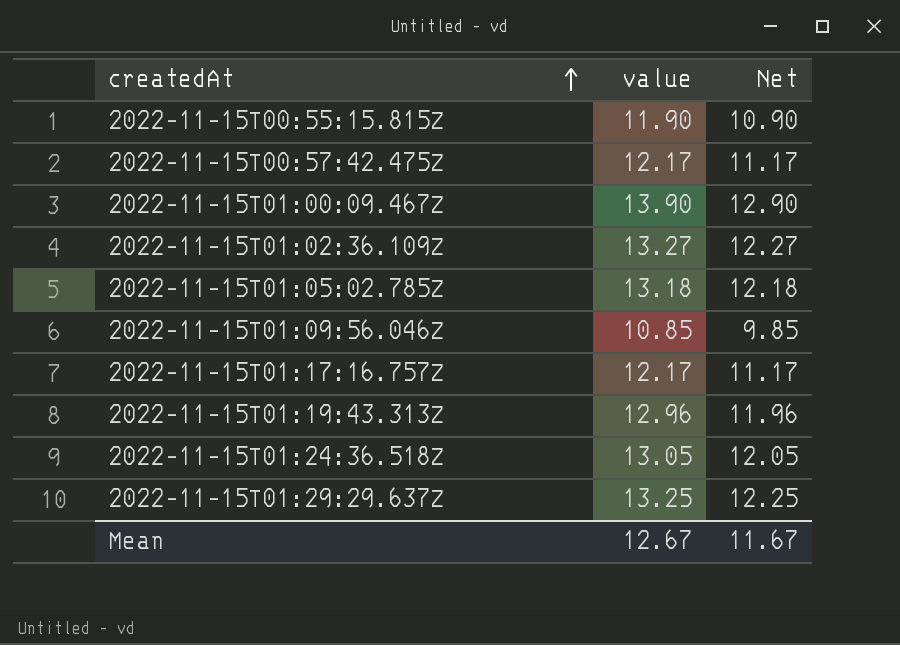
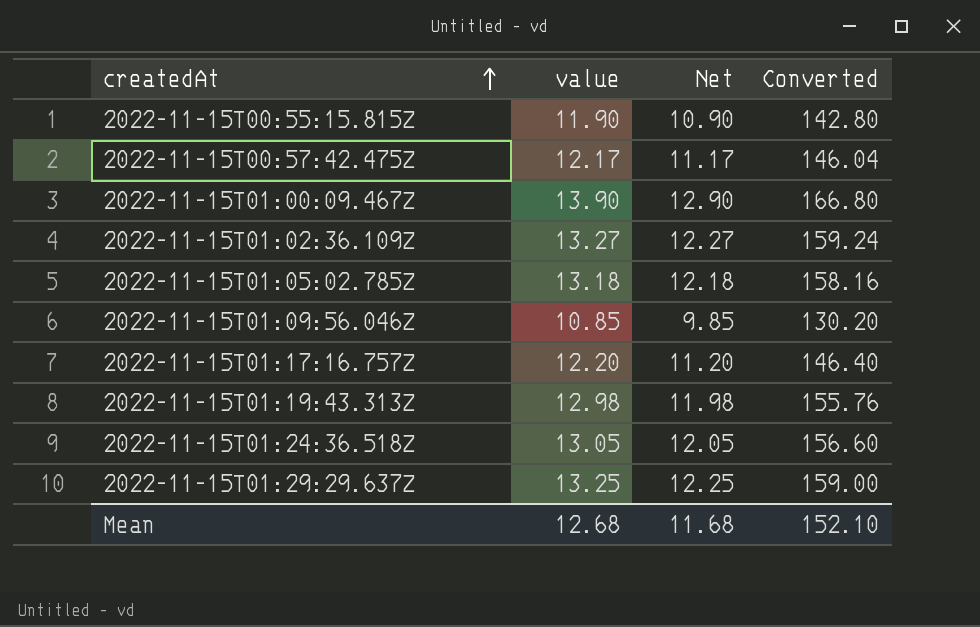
column Converted | formula: none -> [value] * 12
2022-11-15T01:17:16.757Z | value: 12.17 -> 12.20
2022-11-15T01:17:16.757Z | Net: 11.17 -> 11.20
2022-11-15T01:19:43.313Z | value: 12.96 -> 12.98
2022-11-15T01:19:43.313Z | Net: 11.96 -> 11.98
Mean | value: 12.67 -> 12.68
Mean | Net: 11.67 -> 11.68

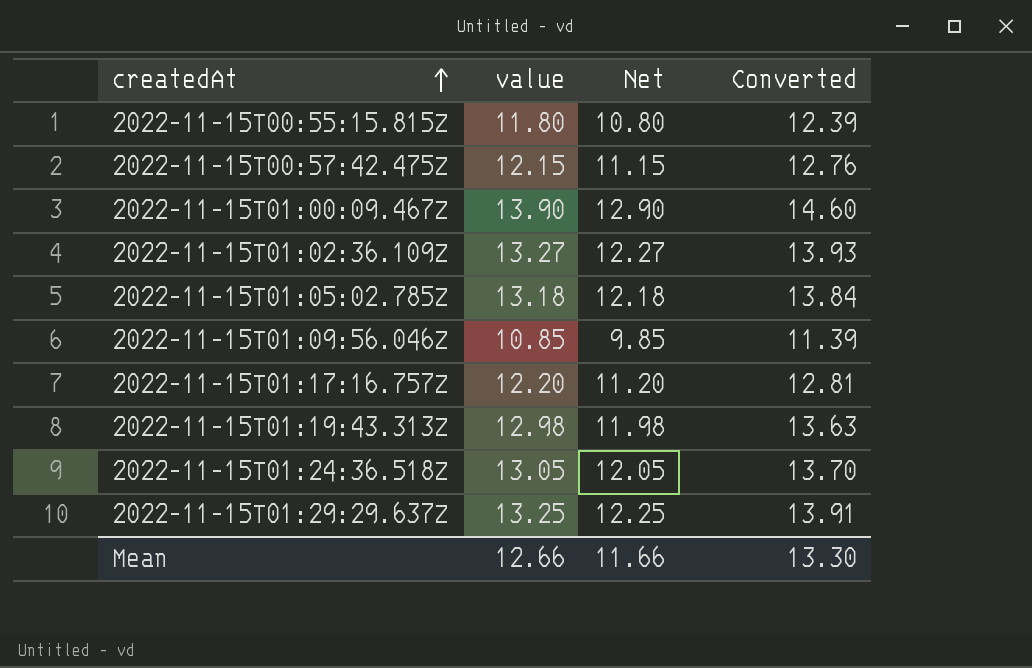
column Converted | formula: [value] * 12 -> [value] * 1.05
2022-11-15T00:55:15.815Z | value: 11.90 -> 11.80
2022-11-15T00:55:15.815Z | Net: 10.90 -> 10.80
2022-11-15T00:57:42.475Z | value: 12.17 -> 12.15
2022-11-15T00:57:42.475Z | Net: 11.17 -> 11.15
Mean | value: 12.68 -> 12.66
Mean | Net: 11.68 -> 11.66
Mean | Converted: 152.10 -> 13.30

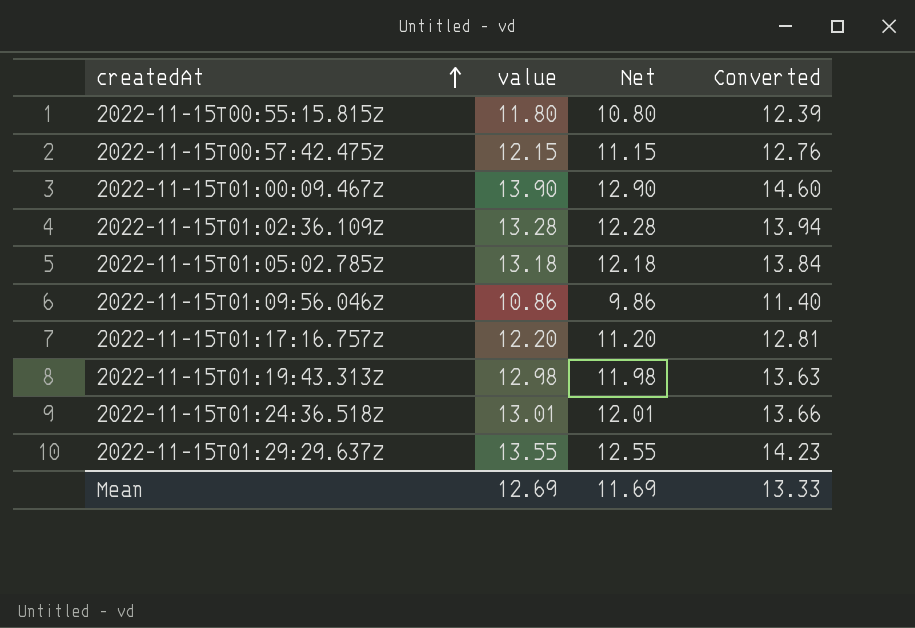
2022-11-15T01:02:36.109Z | value: 13.27 -> 13.28
2022-11-15T01:02:36.109Z | Net: 12.27 -> 12.28
2022-11-15T01:02:36.109Z | Converted: 13.93 -> 13.94
2022-11-15T01:09:56.046Z | value: 10.85 -> 10.86
2022-11-15T01:09:56.046Z | Net: 9.85 -> 9.86
2022-11-15T01:09:56.046Z | Converted: 11.39 -> 11.40
2022-11-15T01:24:36.518Z | value: 13.05 -> 13.01
2022-11-15T01:24:36.518Z | Net: 12.05 -> 12.01
2022-11-15T01:24:36.518Z | Converted: 13.70 -> 13.66
2022-11-15T01:29:29.637Z | value: 13.25 -> 13.55
2022-11-15T01:29:29.637Z | Net: 12.25 -> 12.55
2022-11-15T01:29:29.637Z | Converted: 13.91 -> 14.23
Mean | value: 12.66 -> 12.69
Mean | Net: 11.66 -> 11.69
Mean | Converted: 13.30 -> 13.33

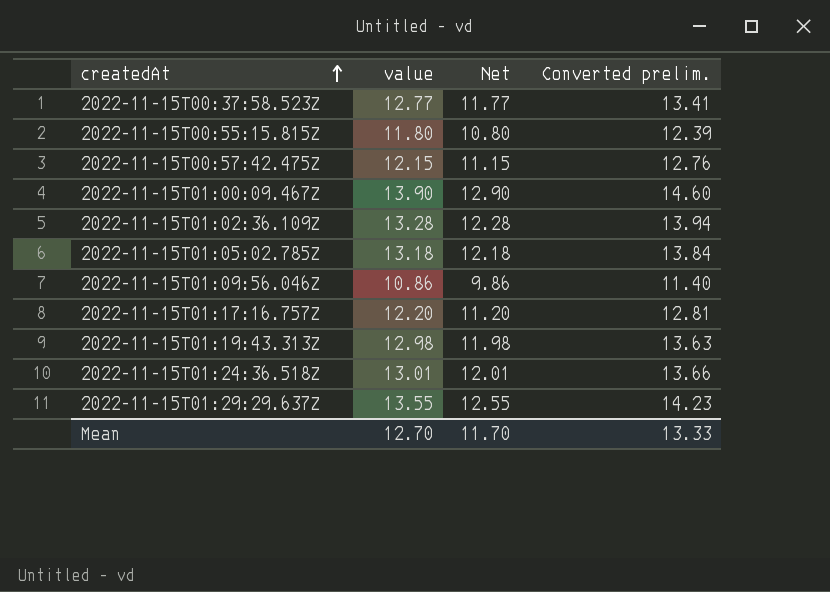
column name: Converted -> Converted prelim.
row 2022-11-15T00:37:58.523Z: none -> 12.77 | 11.77 | 13.41
Mean | value: 12.69 -> 12.70
Mean | Net: 11.69 -> 11.70

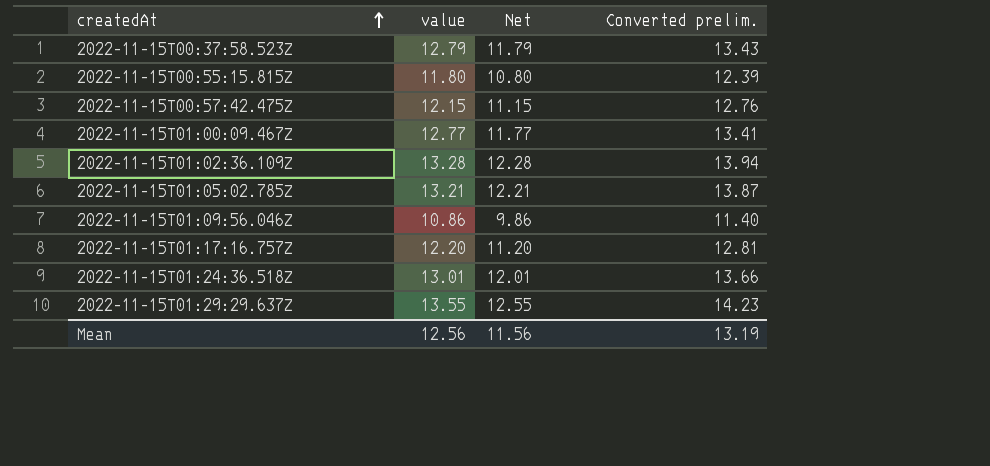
row 2022-11-15T01:19:43.313Z: 12.98 | 11.98 | 13.63 -> none
2022-11-15T00:37:58.523Z | value: 12.77 -> 12.79
2022-11-15T00:37:58.523Z | Net: 11.77 -> 11.79
2022-11-15T00:37:58.523Z | Converted prelim.: 13.41 -> 13.43
2022-11-15T01:00:09.467Z | value: 13.90 -> 12.77
2022-11-15T01:00:09.467Z | Net: 12.90 -> 11.77
2022-11-15T01:00:09.467Z | Converted prelim.: 14.60 -> 13.41
2022-11-15T01:05:02.785Z | value: 13.18 -> 13.21
2022-11-15T01:05:02.785Z | Net: 12.18 -> 12.21
2022-11-15T01:05:02.785Z | Converted prelim.: 13.84 -> 13.87
Mean | value: 12.70 -> 12.56
Mean | Net: 11.70 -> 11.56
Mean | Converted prelim.: 13.33 -> 13.19

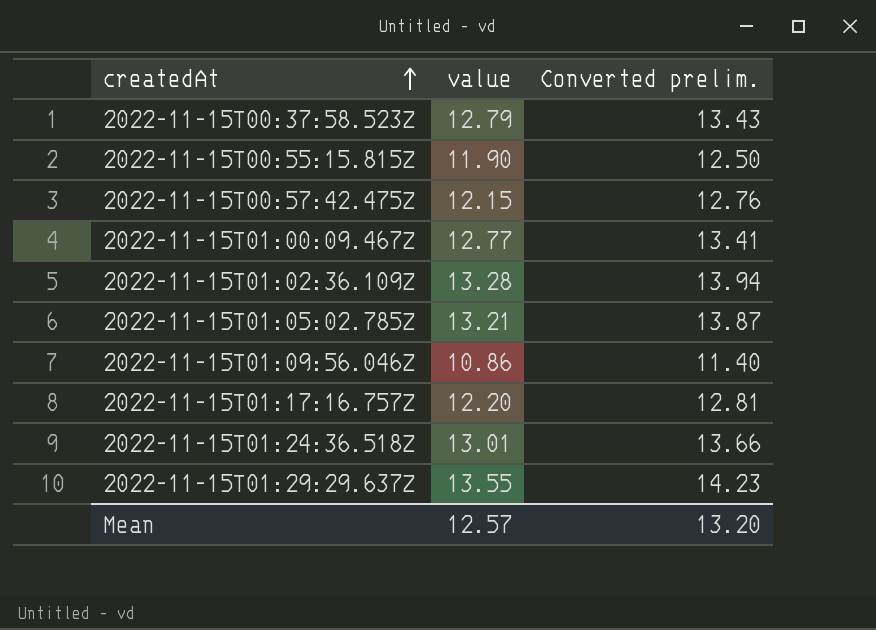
column Net | formula: [value] - 1 -> none
2022-11-15T00:55:15.815Z | value: 11.80 -> 11.90
2022-11-15T00:55:15.815Z | Converted prelim.: 12.39 -> 12.50
Mean | value: 12.56 -> 12.57
Mean | Converted prelim.: 13.19 -> 13.20

